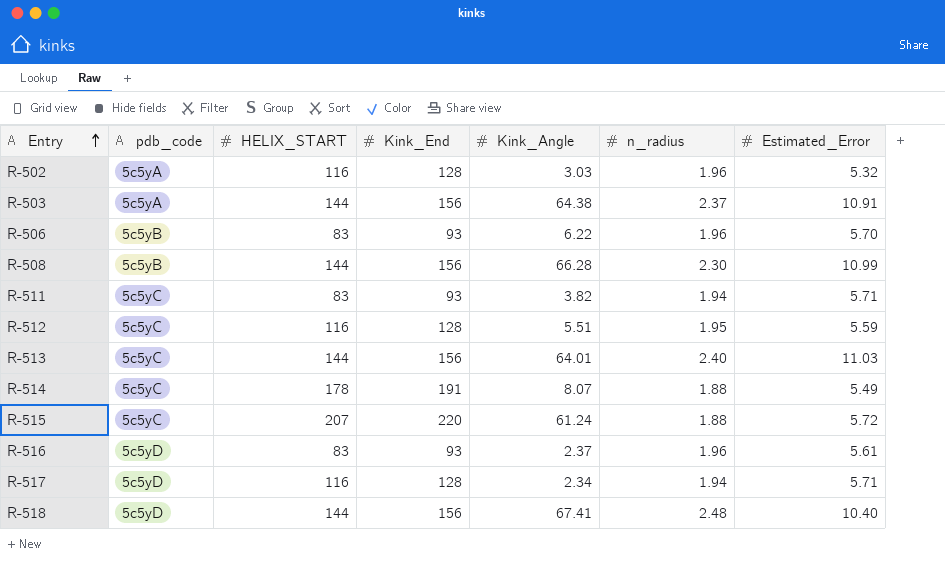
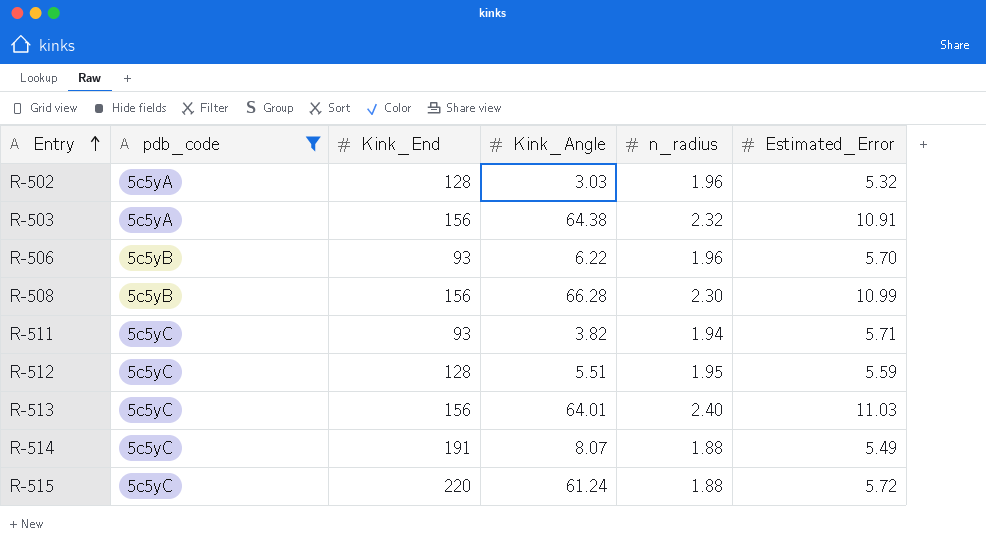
filter: none -> pdb_code != 5c5yD
column HELIX_START | position: 3 -> none
R-503 | n_radius: 2.37 -> 2.32

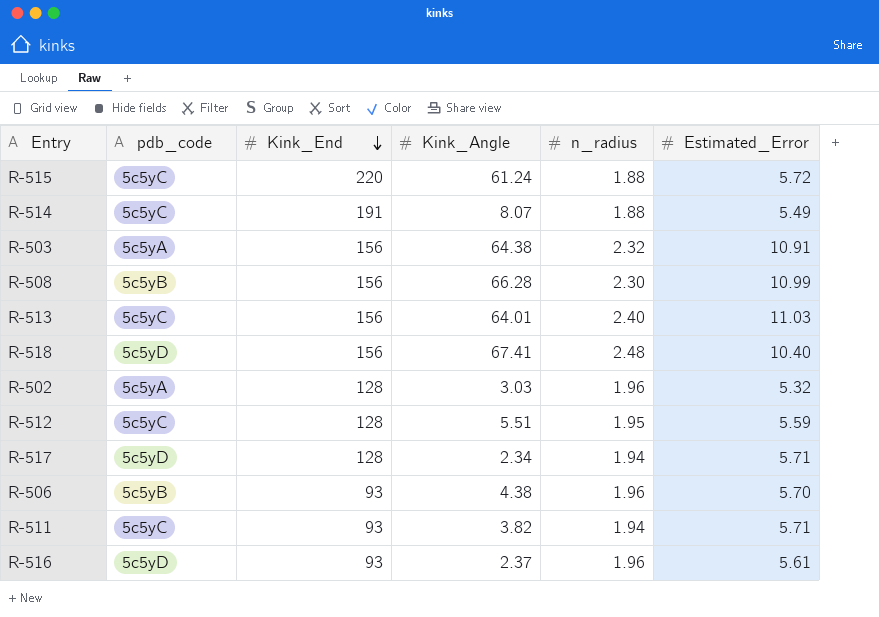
filter: pdb_code != 5c5yD -> none
row order: Entry ascending -> Kink_End descending
R-506 | Kink_Angle: 6.22 -> 4.38

